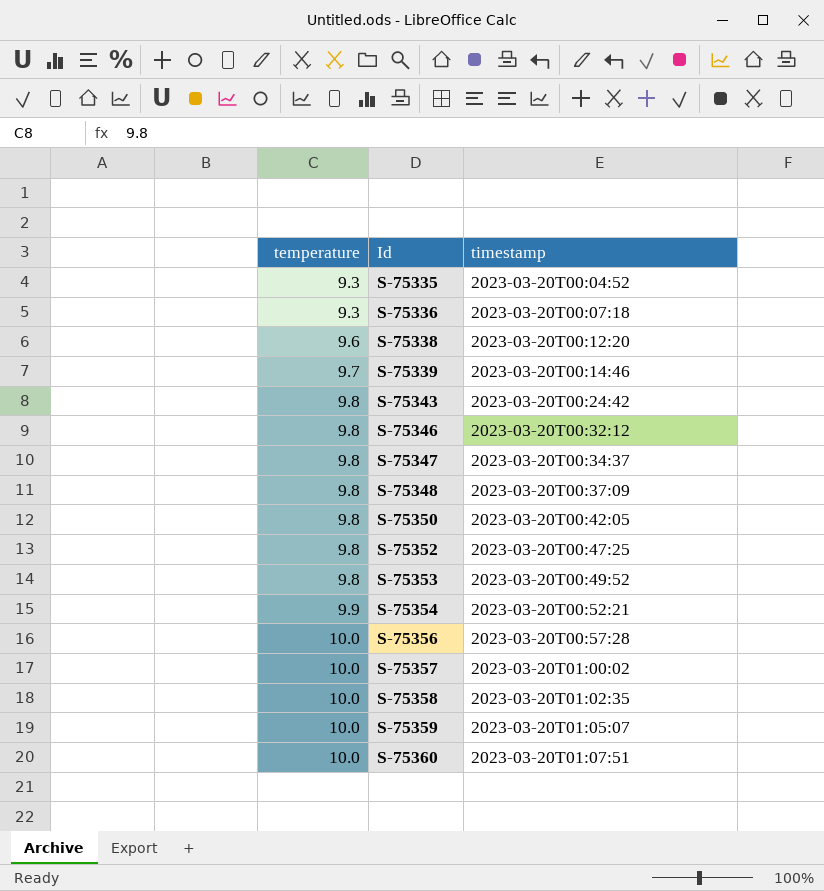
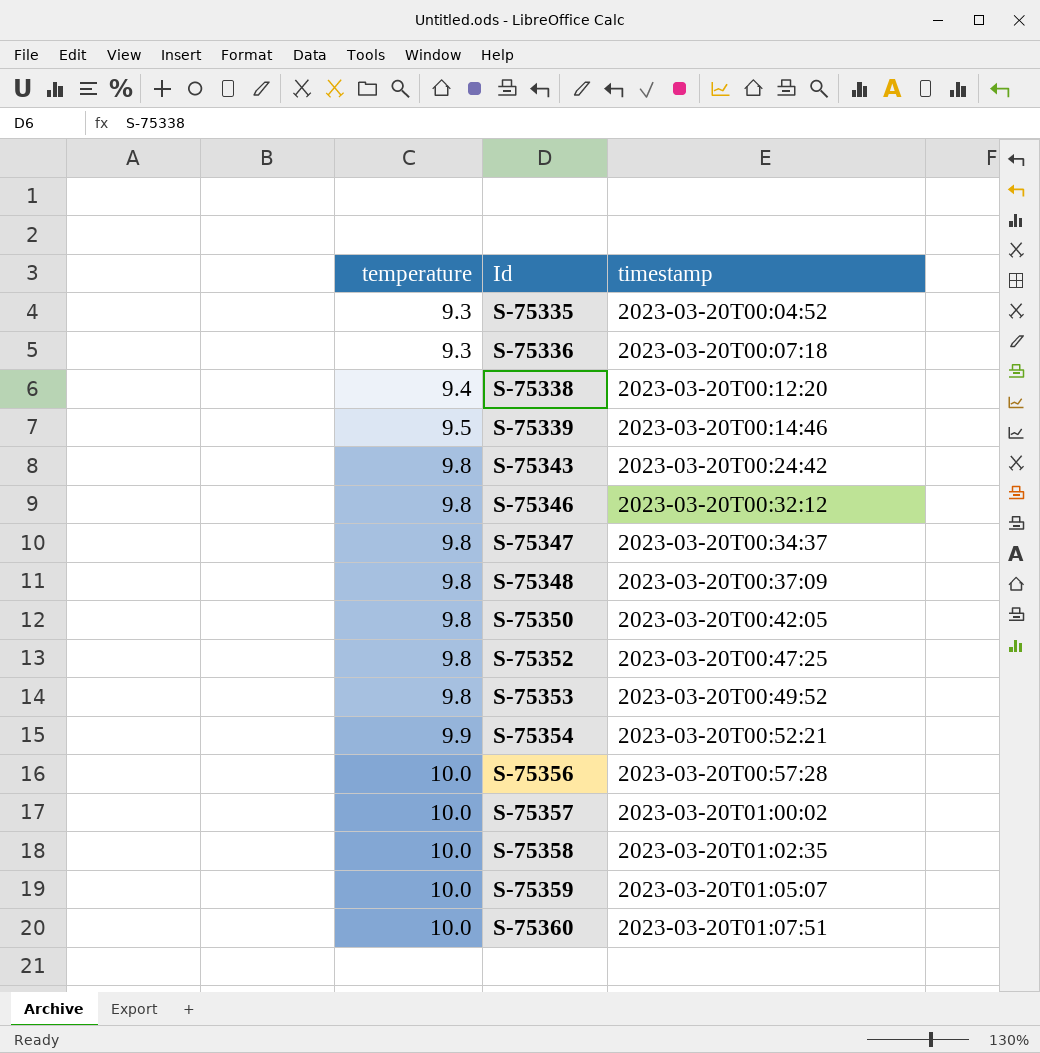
S-75338 | temperature: 9.6 -> 9.4
S-75339 | temperature: 9.7 -> 9.5

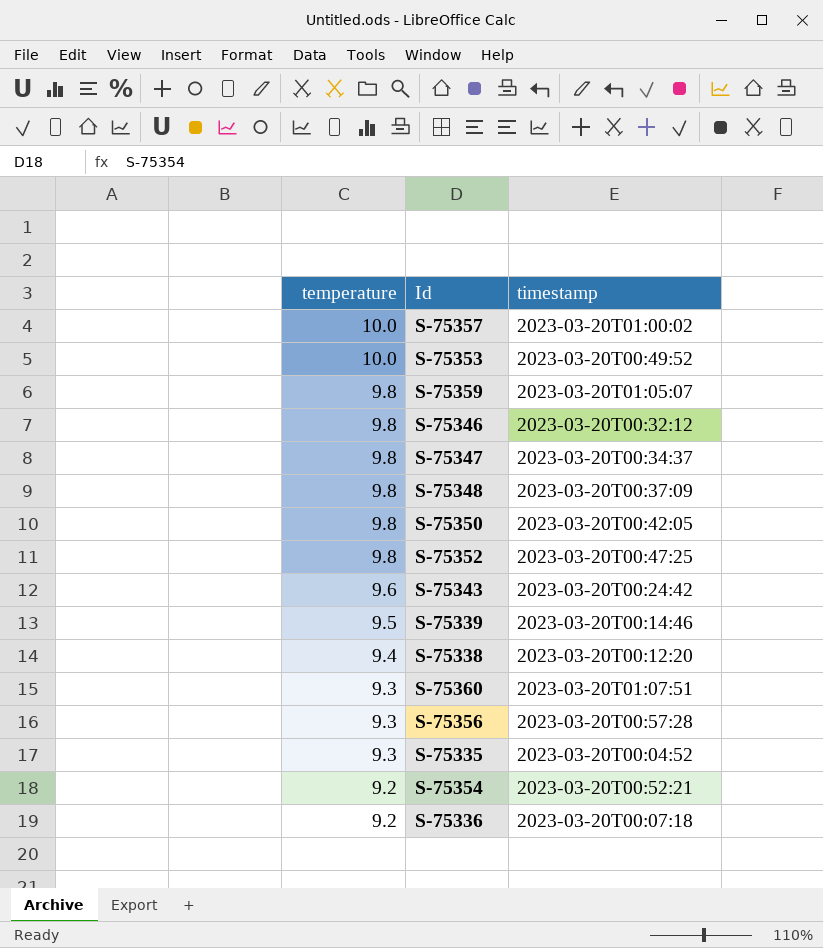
row order: temperature ascending -> temperature descending
row S-75358: 10.0 | 2023-03-20T01:02:35 -> none
S-75353 | temperature: 9.8 -> 10.0
S-75359 | temperature: 10.0 -> 9.8
S-75343 | temperature: 9.8 -> 9.6
S-75360 | temperature: 10.0 -> 9.3
S-75356 | temperature: 10.0 -> 9.3
S-75354 | temperature: 9.9 -> 9.2
S-75336 | temperature: 9.3 -> 9.2

